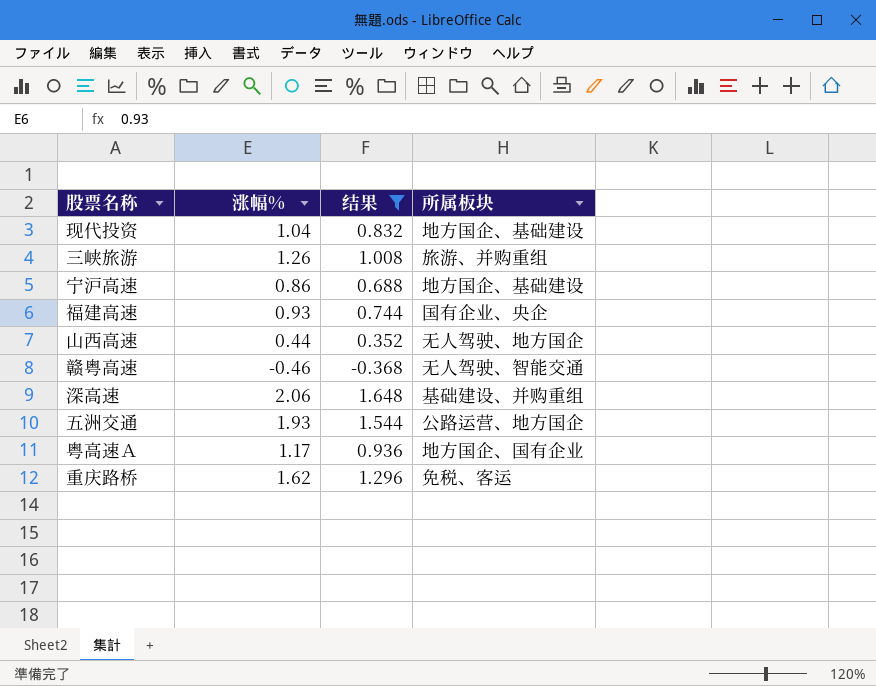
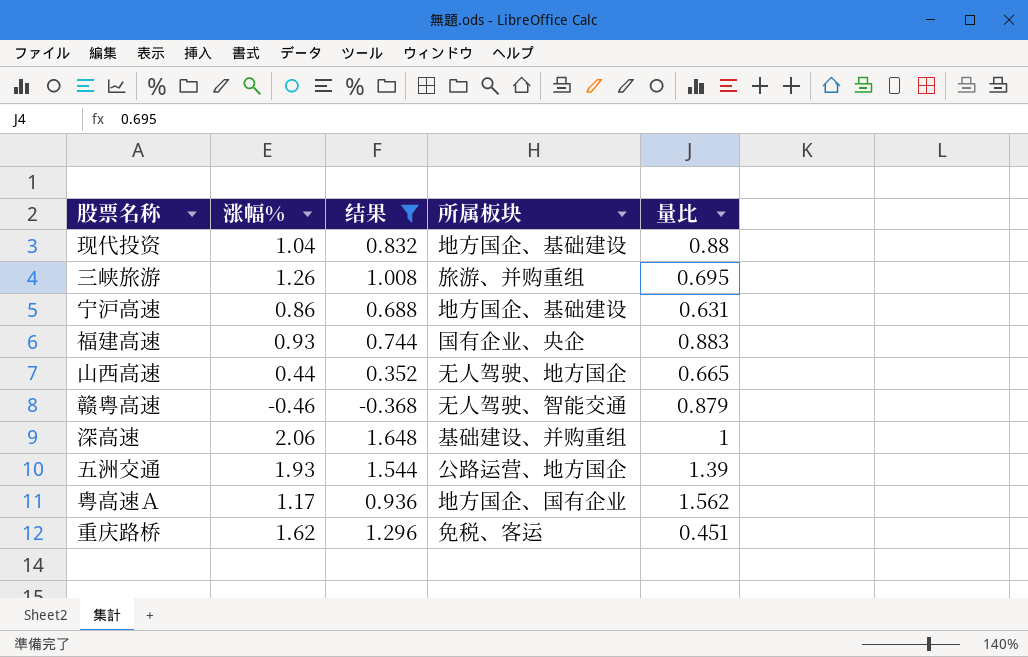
column 量比 | position: none -> 5

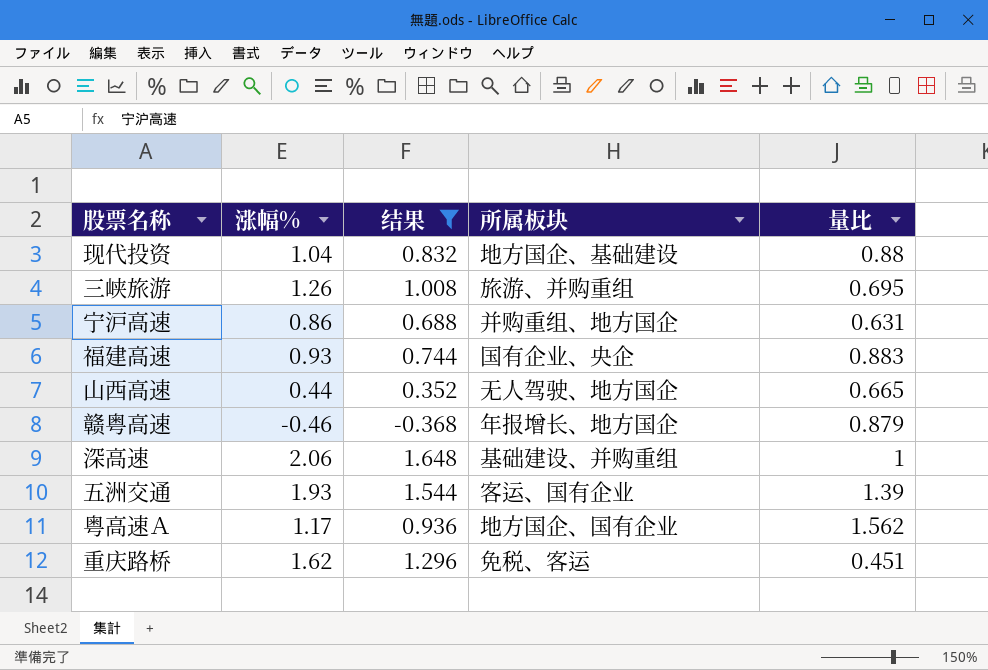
宁沪高速 | 所属板块: 地方国企、基础建设 -> 并购重组、地方国企
赣粤高速 | 所属板块: 无人驾驶、智能交通 -> 年报增长、地方国企
五洲交通 | 所属板块: 公路运营、地方国企 -> 客运、国有企业

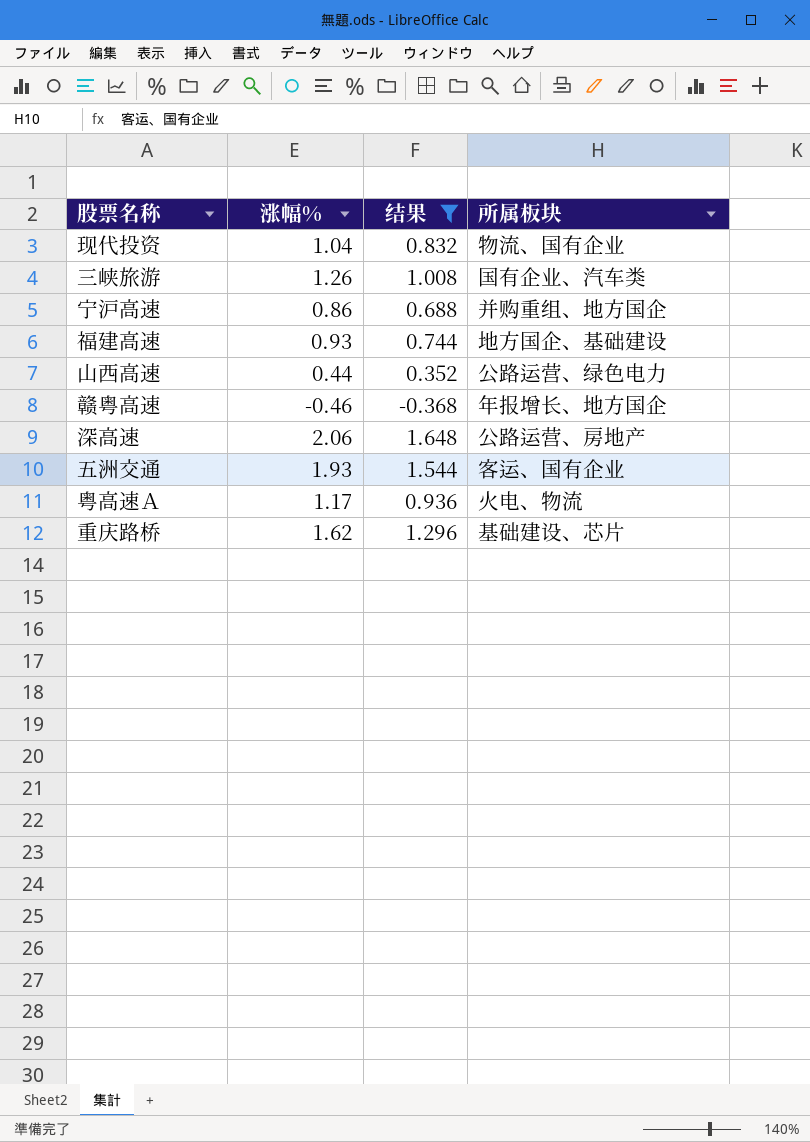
column 量比 | position: 5 -> none
现代投资 | 所属板块: 地方国企、基础建设 -> 物流、国有企业
三峡旅游 | 所属板块: 旅游、并购重组 -> 国有企业、汽车类
福建高速 | 所属板块: 国有企业、央企 -> 地方国企、基础建设
山西高速 | 所属板块: 无人驾驶、地方国企 -> 公路运营、绿色电力
深高速 | 所属板块: 基础建设、并购重组 -> 公路运营、房地产
粤高速Ａ | 所属板块: 地方国企、国有企业 -> 火电、物流
重庆路桥 | 所属板块: 免税、客运 -> 基础建设、芯片

